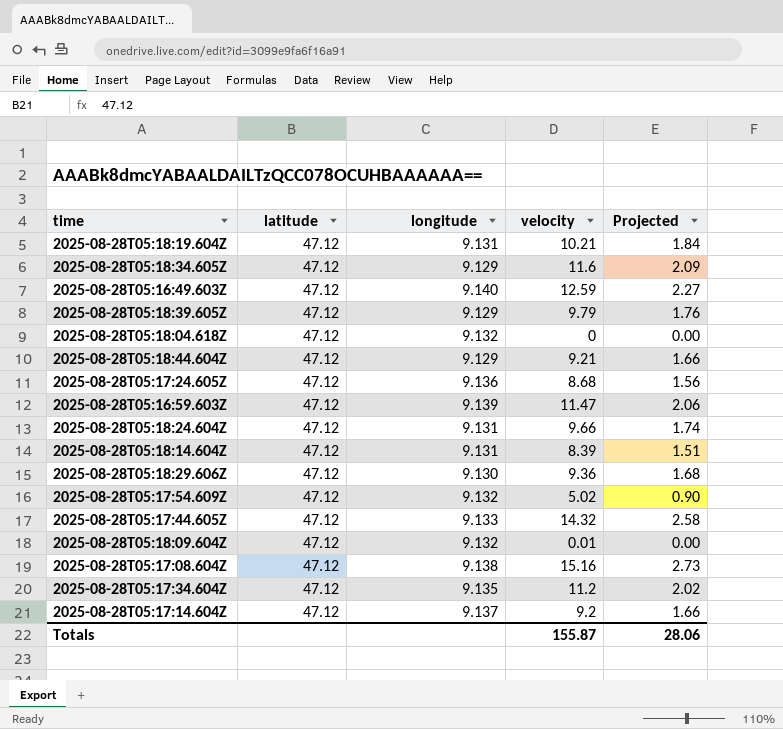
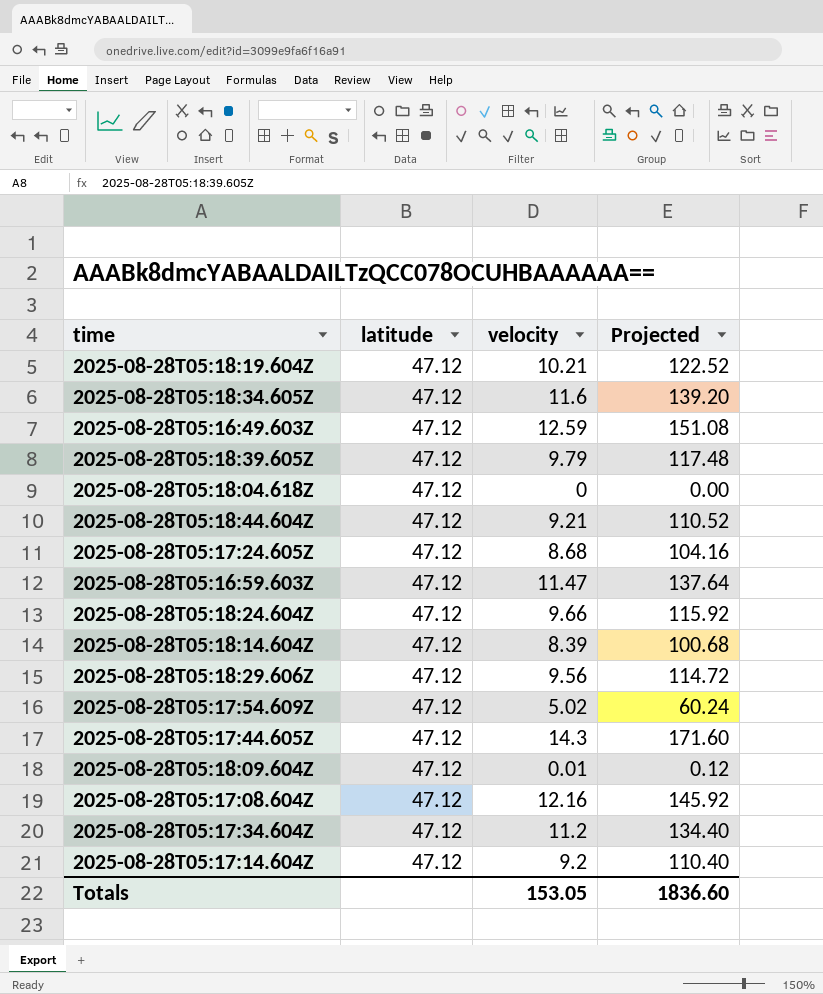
column longitude | position: 3 -> none
column Projected | formula: [velocity] * 0.18 -> [velocity] * 12
2025-08-28T05:18:29.606Z | velocity: 9.36 -> 9.56
2025-08-28T05:17:44.605Z | velocity: 14.32 -> 14.3
2025-08-28T05:17:08.604Z | velocity: 15.16 -> 12.16
Totals | velocity: 155.87 -> 153.05
Totals | Projected: 28.06 -> 1836.60

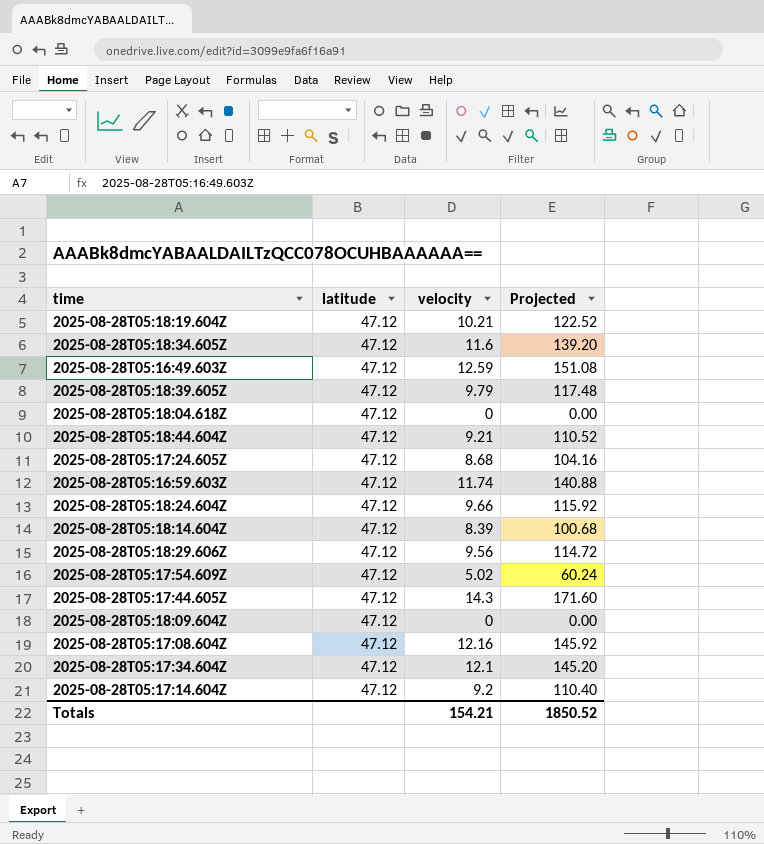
2025-08-28T05:16:59.603Z | velocity: 11.47 -> 11.74
2025-08-28T05:16:59.603Z | Projected: 137.64 -> 140.88
2025-08-28T05:18:09.604Z | velocity: 0.01 -> 0
2025-08-28T05:18:09.604Z | Projected: 0.12 -> 0.00
2025-08-28T05:17:34.604Z | velocity: 11.2 -> 12.1
2025-08-28T05:17:34.604Z | Projected: 134.40 -> 145.20
Totals | velocity: 153.05 -> 154.21
Totals | Projected: 1836.60 -> 1850.52

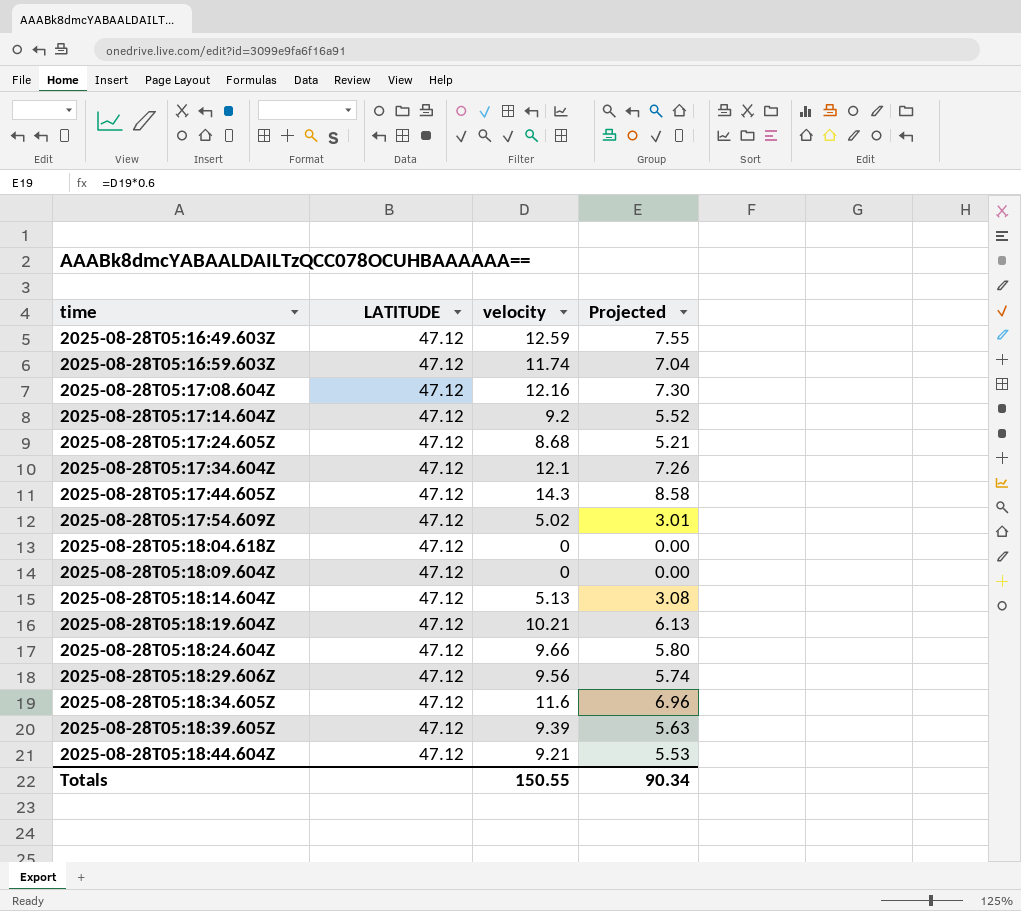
row order: none -> time ascending
column name: latitude -> LATITUDE
column Projected | formula: [velocity] * 12 -> [velocity] * 0.6
2025-08-28T05:18:14.604Z | velocity: 8.39 -> 5.13
2025-08-28T05:18:39.605Z | velocity: 9.79 -> 9.39
Totals | velocity: 154.21 -> 150.55
Totals | Projected: 1850.52 -> 90.34

